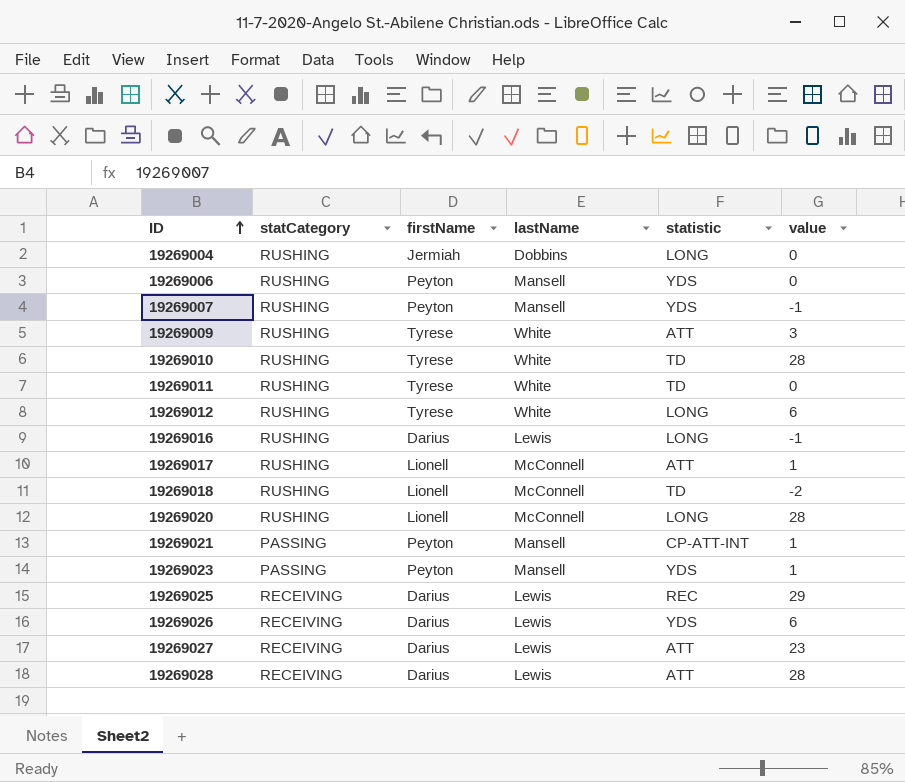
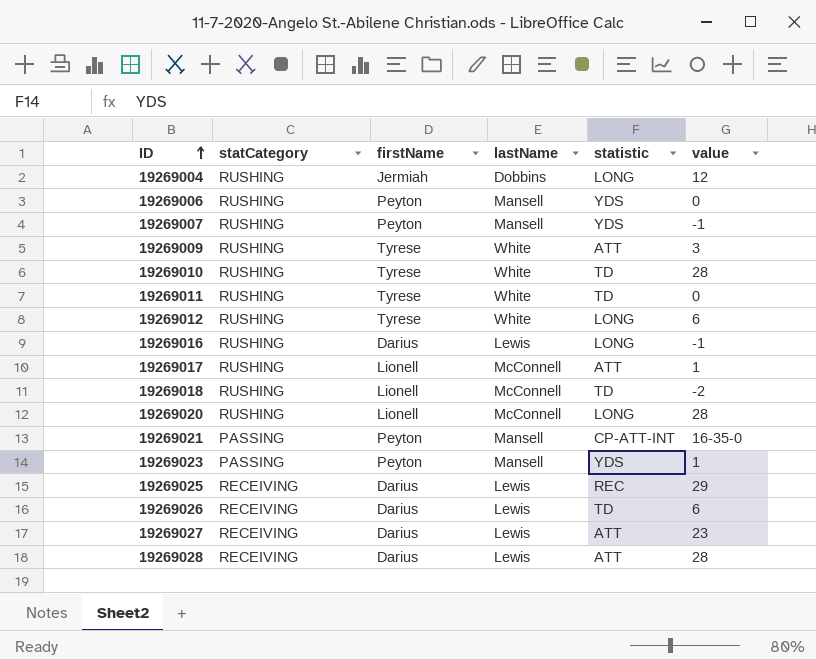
19269004 | value: 0 -> 12
19269021 | value: 1 -> 16-35-0
19269026 | statistic: YDS -> TD

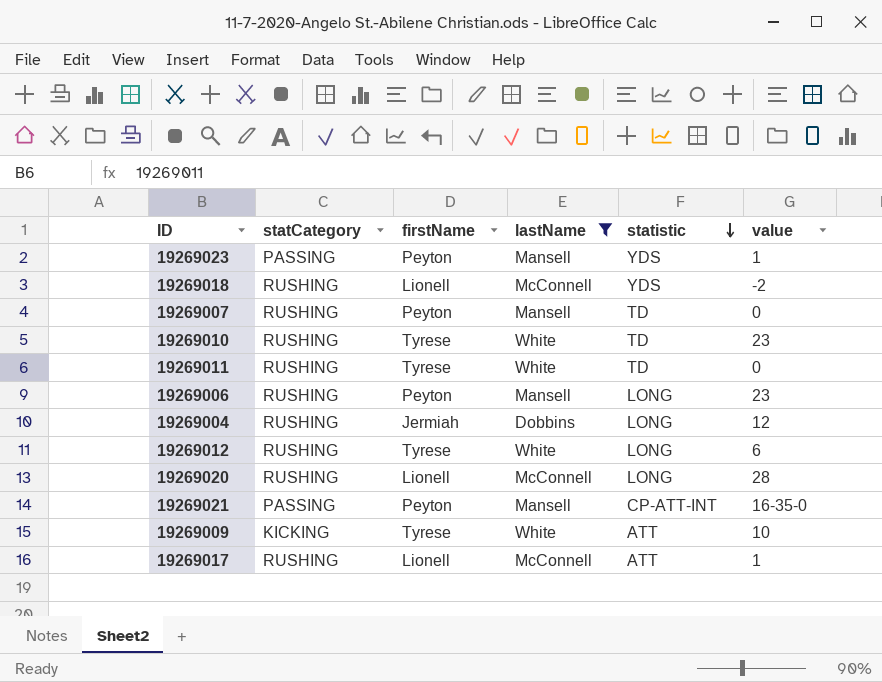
filter: none -> lastName != Lewis
row order: ID ascending -> statistic descending
19269018 | statistic: TD -> YDS
19269007 | statistic: YDS -> TD
19269007 | value: -1 -> 0
19269010 | value: 28 -> 23
19269006 | statistic: YDS -> LONG
19269006 | value: 0 -> 23
19269009 | statCategory: RUSHING -> KICKING
19269009 | value: 3 -> 10

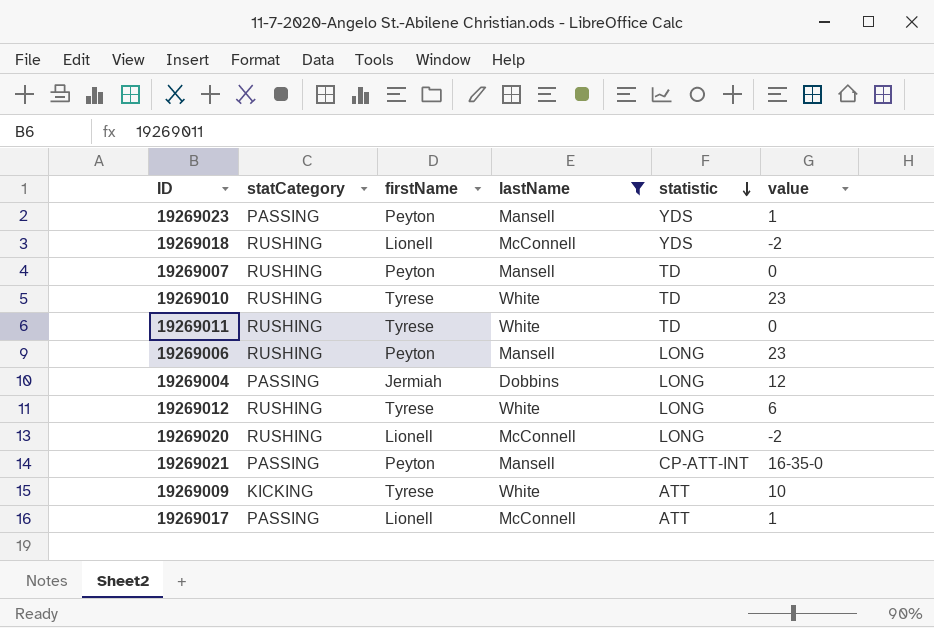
19269004 | statCategory: RUSHING -> PASSING
19269020 | value: 28 -> -2
19269017 | statCategory: RUSHING -> PASSING

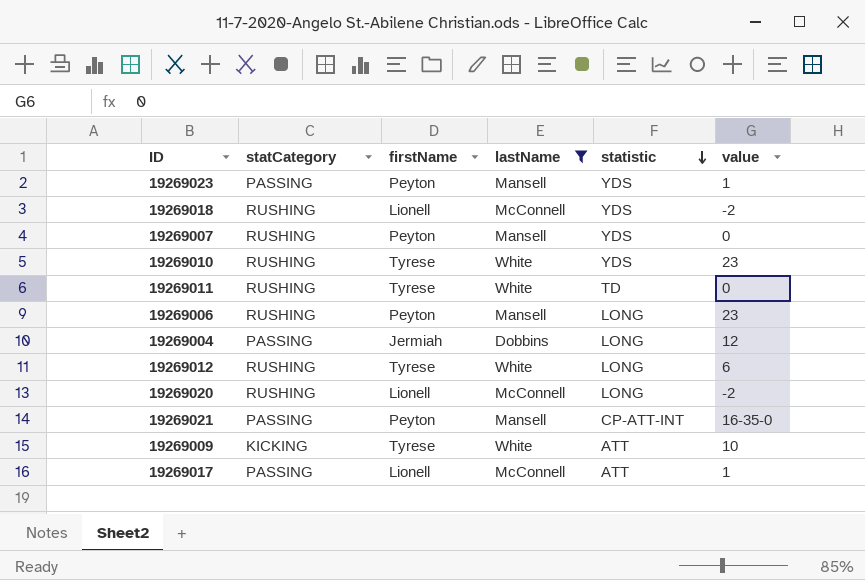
19269007 | statistic: TD -> YDS
19269010 | statistic: TD -> YDS

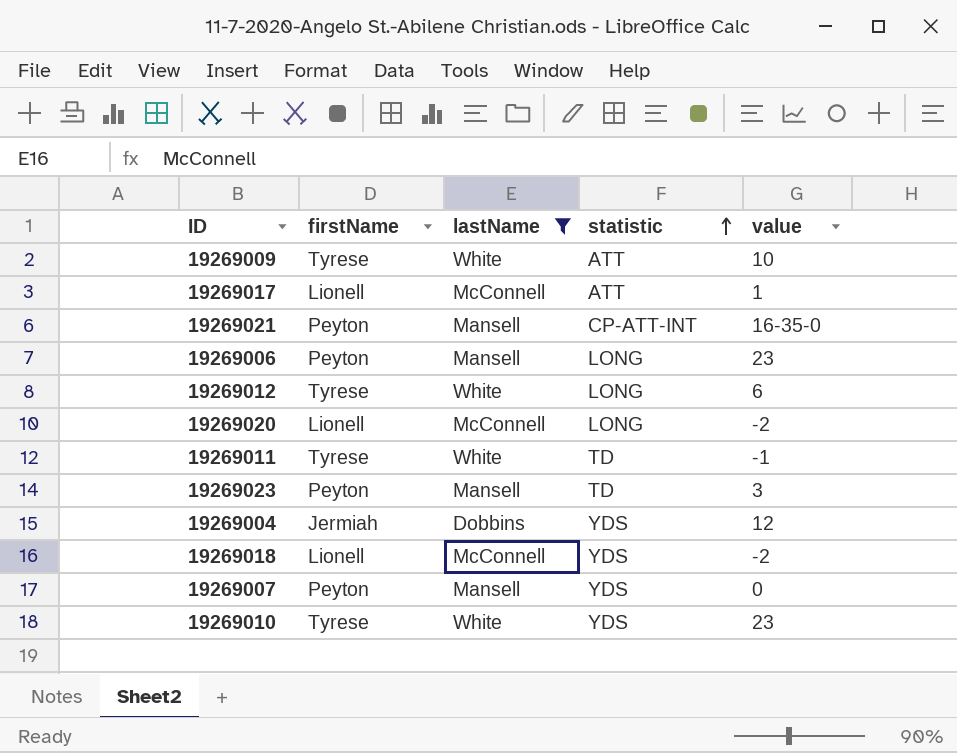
row order: statistic descending -> statistic ascending
column statCategory | position: 2 -> none
19269011 | value: 0 -> -1
19269023 | statistic: YDS -> TD
19269023 | value: 1 -> 3
19269004 | statistic: LONG -> YDS

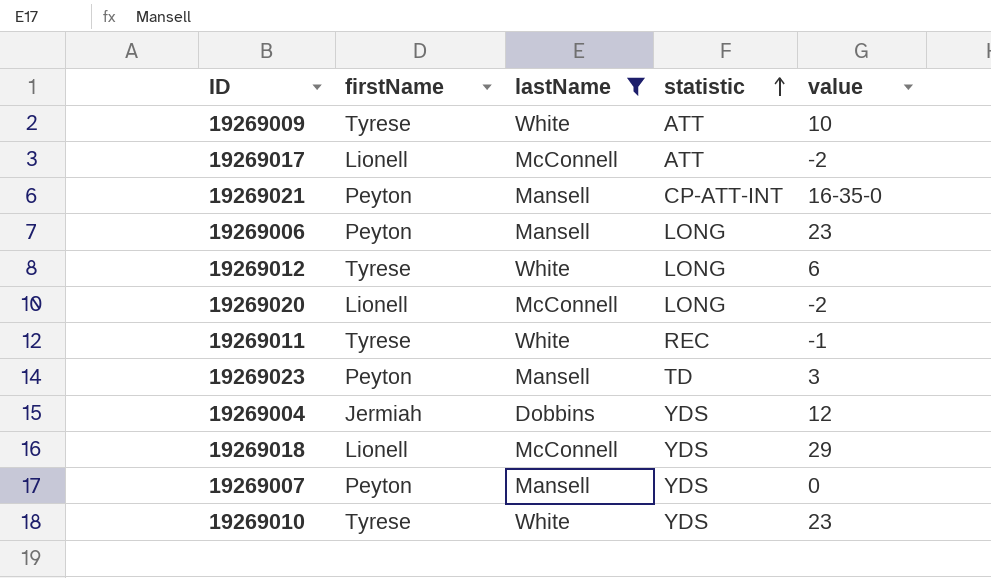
19269017 | value: 1 -> -2
19269011 | statistic: TD -> REC
19269018 | value: -2 -> 29

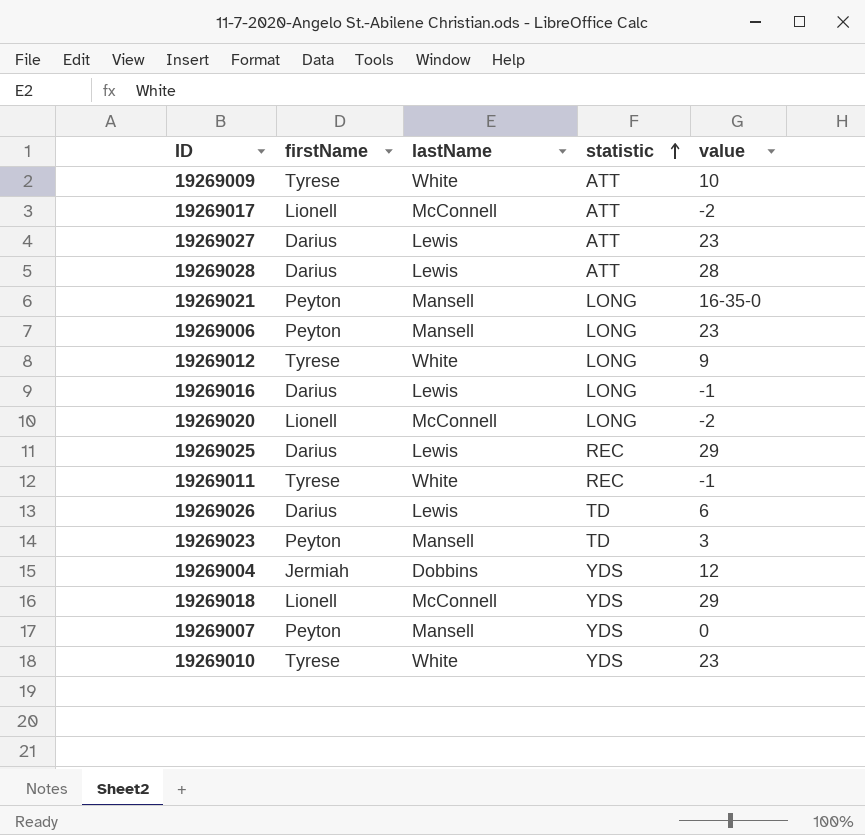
filter: lastName != Lewis -> none
19269021 | statistic: CP-ATT-INT -> LONG
19269012 | value: 6 -> 9

